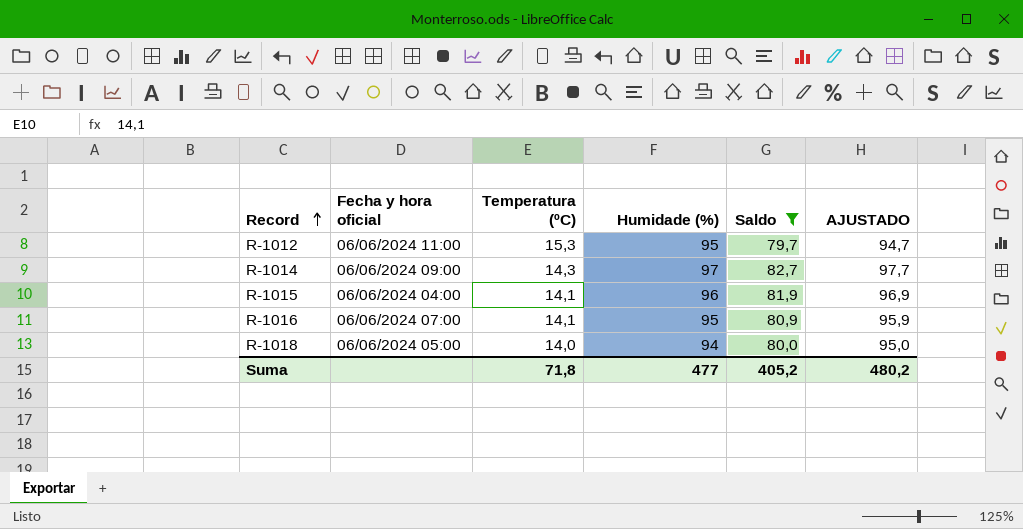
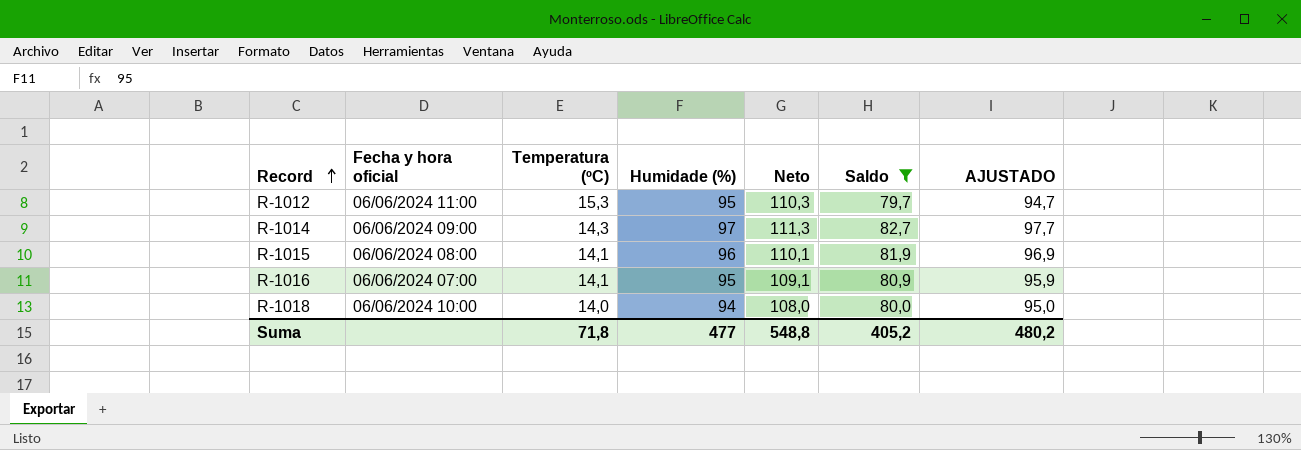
column Neto | formula: none -> [Temperatura (ºC)] + [Humidade (%)]
R-1015 | Fecha y hora oficial: 06/06/2024 04:00 -> 06/06/2024 08:00
R-1018 | Fecha y hora oficial: 06/06/2024 05:00 -> 06/06/2024 10:00

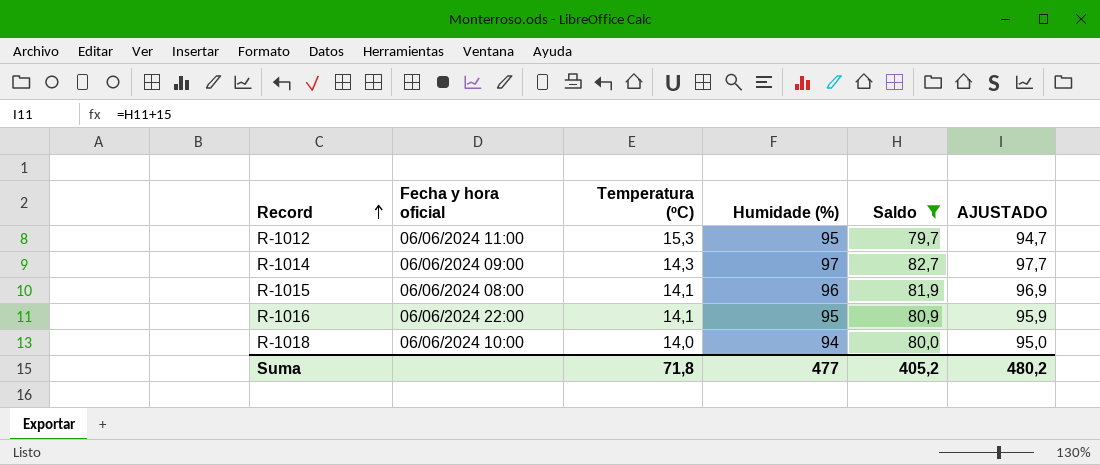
column Neto | formula: [Temperatura (ºC)] + [Humidade (%)] -> none
R-1016 | Fecha y hora oficial: 06/06/2024 07:00 -> 06/06/2024 22:00

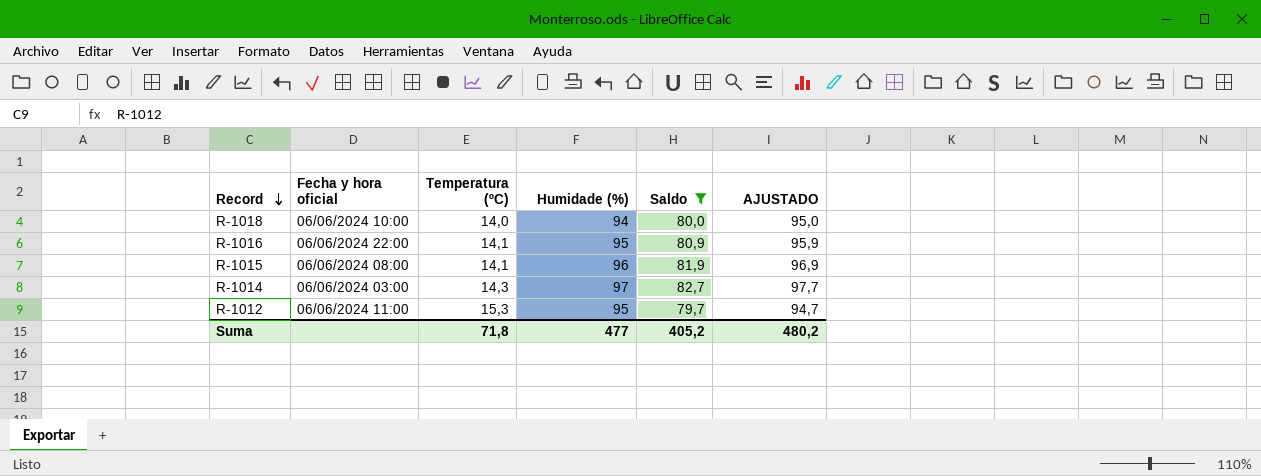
row order: Record ascending -> Record descending
R-1014 | Fecha y hora oficial: 06/06/2024 09:00 -> 06/06/2024 03:00

